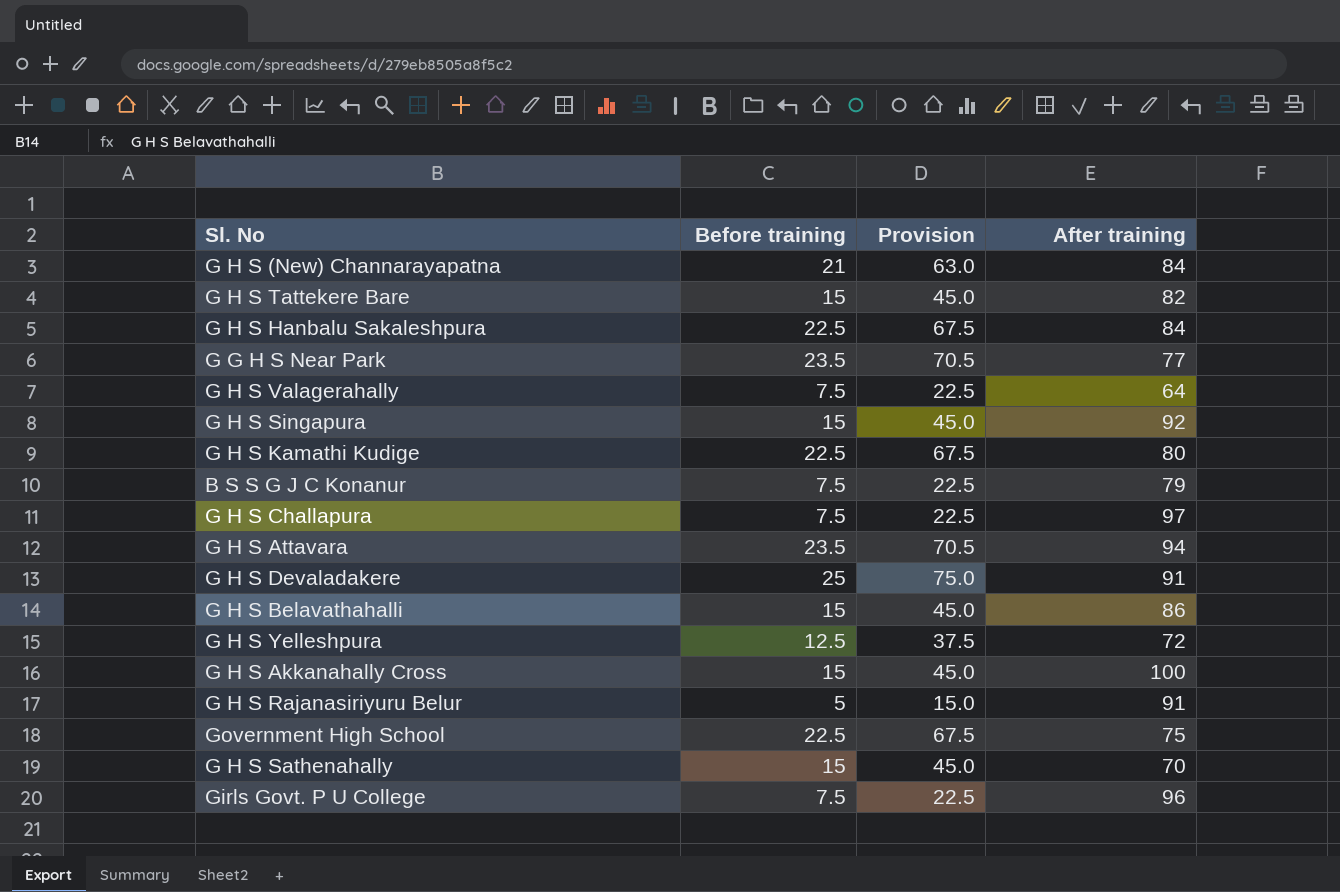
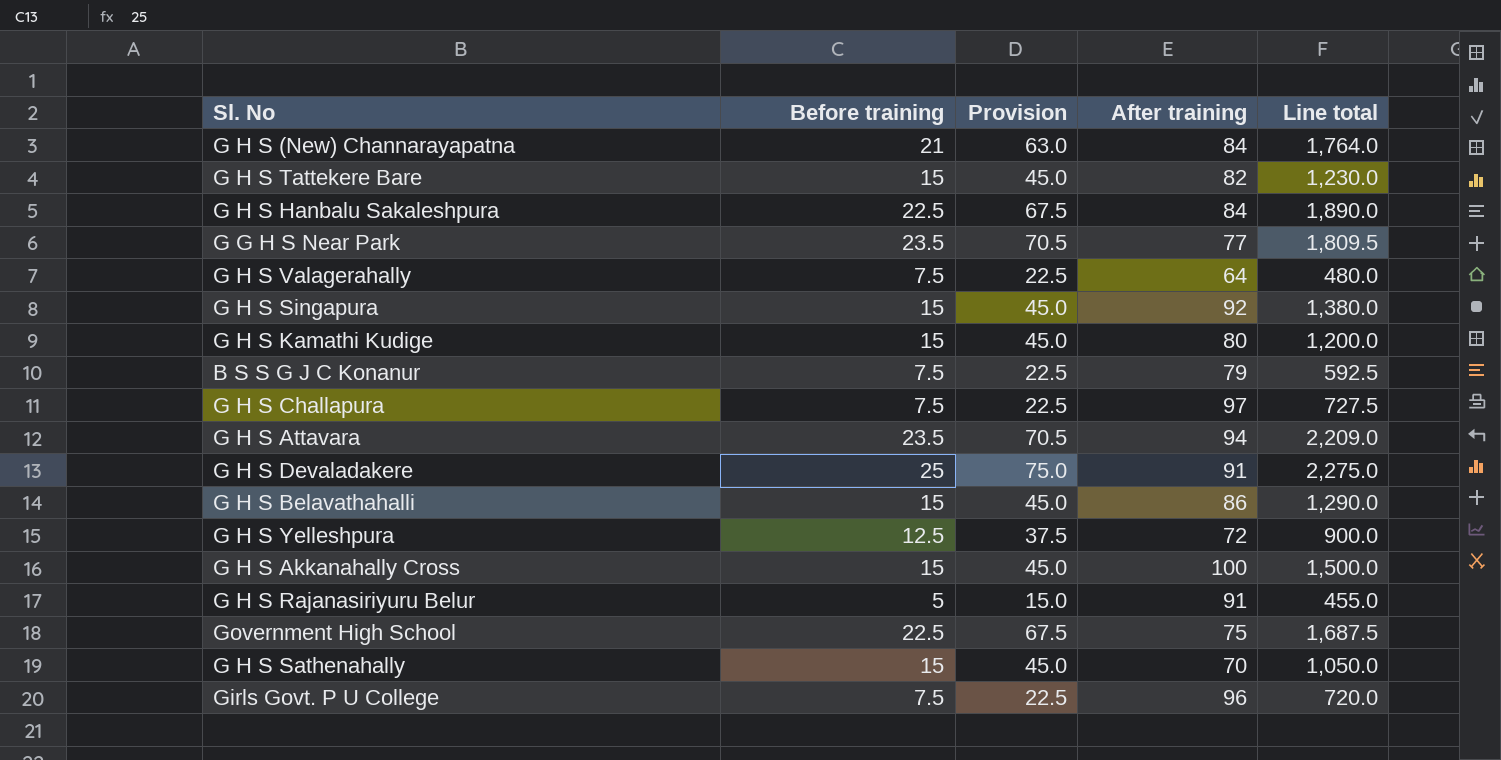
column Line total | formula: none -> [Before training] * [After training]
G H S Kamathi Kudige | Before training: 22.5 -> 15
G H S Kamathi Kudige | Provision: 67.5 -> 45.0

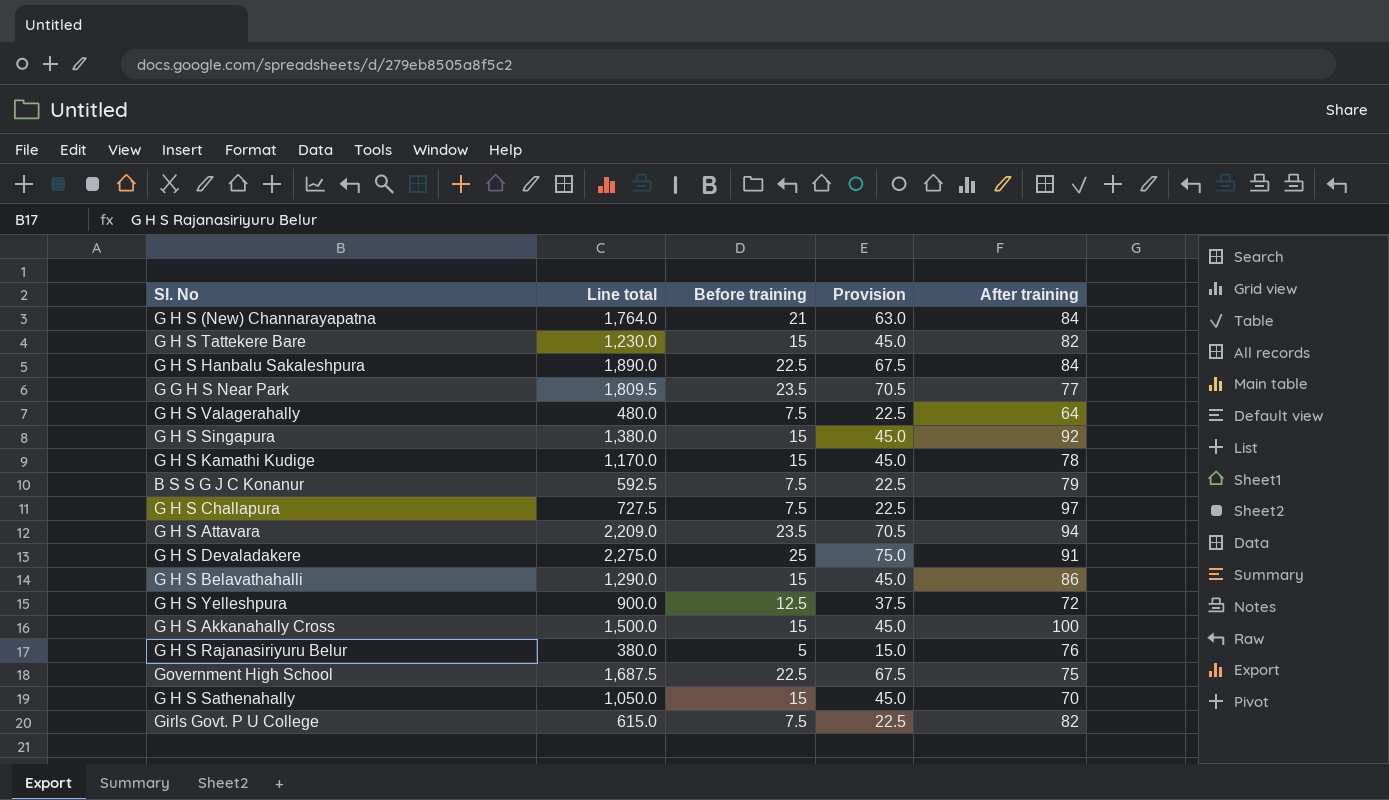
column Line total | position: 5 -> 2
G H S Kamathi Kudige | Line total: 1,200.0 -> 1,170.0
G H S Kamathi Kudige | After training: 80 -> 78
G H S Rajanasiriyuru Belur | Line total: 455.0 -> 380.0
G H S Rajanasiriyuru Belur | After training: 91 -> 76
Girls Govt. P U College | Line total: 720.0 -> 615.0
Girls Govt. P U College | After training: 96 -> 82

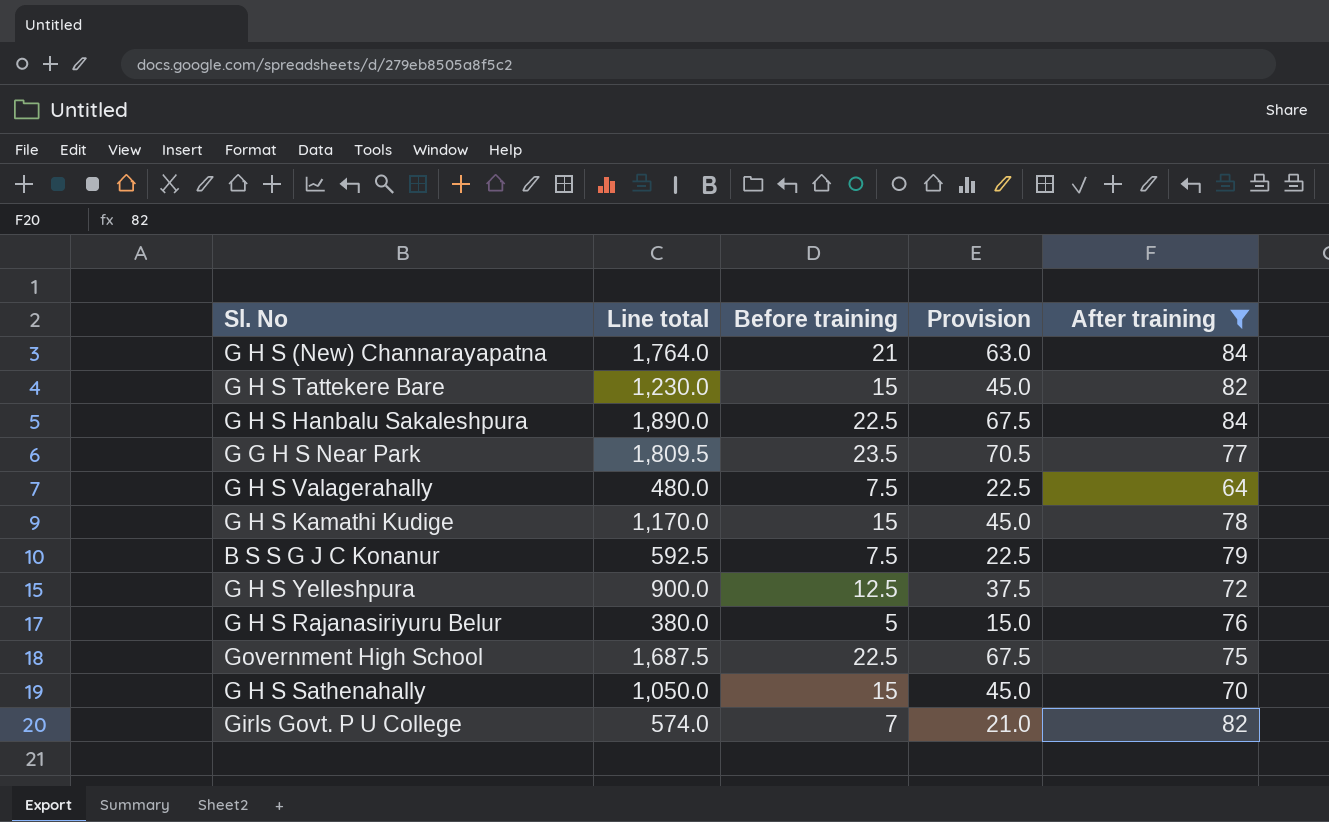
filter: none -> After training <= 84
Girls Govt. P U College | Line total: 615.0 -> 574.0
Girls Govt. P U College | Before training: 7.5 -> 7
Girls Govt. P U College | Provision: 22.5 -> 21.0

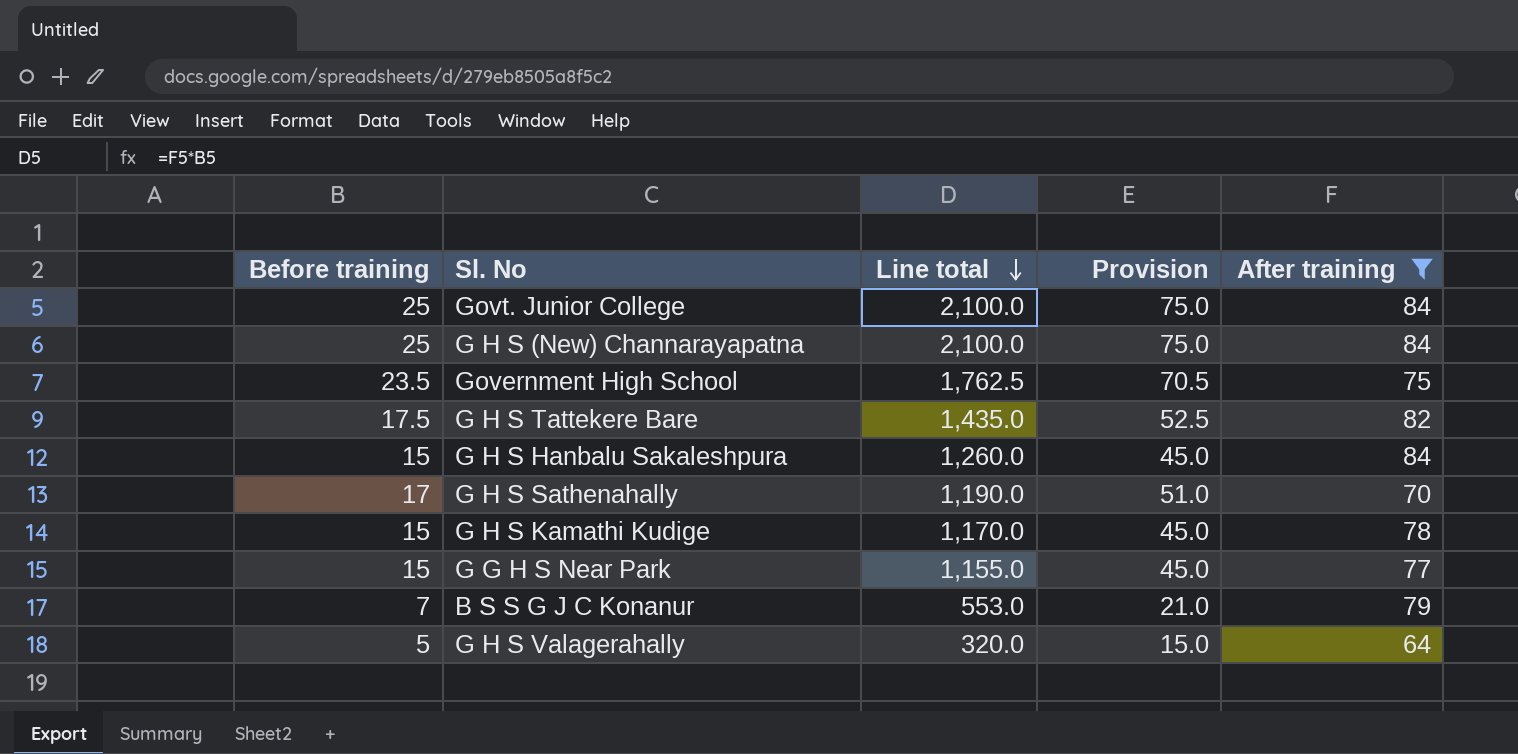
row order: none -> Line total descending
column Before training | position: 3 -> 1
row G H S Yelleshpura: 900.0 | 12.5 | 37.5 | 72 -> none
row G H S Rajanasiriyuru Belur: 380.0 | 5 | 15.0 | 76 -> none
row Girls Govt. P U College: 574.0 | 7 | 21.0 | 82 -> none
row Govt. Junior College: none -> 25 | 2,100.0 | 75.0 | 84
G H S (New) Channarayapatna | Before training: 21 -> 25
G H S (New) Channarayapatna | Line total: 1,764.0 -> 2,100.0
G H S (New) Channarayapatna | Provision: 63.0 -> 75.0
Government High School | Before training: 22.5 -> 23.5
Government High School | Line total: 1,687.5 -> 1,762.5
Government High School | Provision: 67.5 -> 70.5
G H S Tattekere Bare | Before training: 15 -> 17.5
G H S Tattekere Bare | Line total: 1,230.0 -> 1,435.0
G H S Tattekere Bare | Provision: 45.0 -> 52.5
G H S Hanbalu Sakaleshpura | Before training: 22.5 -> 15
G H S Hanbalu Sakaleshpura | Line total: 1,890.0 -> 1,260.0
G H S Hanbalu Sakaleshpura | Provision: 67.5 -> 45.0
G H S Sathenahally | Before training: 15 -> 17
G H S Sathenahally | Line total: 1,050.0 -> 1,190.0
G H S Sathenahally | Provision: 45.0 -> 51.0
G G H S Near Park | Before training: 23.5 -> 15
G G H S Near Park | Line total: 1,809.5 -> 1,155.0
G G H S Near Park | Provision: 70.5 -> 45.0
B S S G J C Konanur | Before training: 7.5 -> 7
B S S G J C Konanur | Line total: 592.5 -> 553.0
B S S G J C Konanur | Provision: 22.5 -> 21.0
G H S Valagerahally | Before training: 7.5 -> 5
G H S Valagerahally | Line total: 480.0 -> 320.0
G H S Valagerahally | Provision: 22.5 -> 15.0

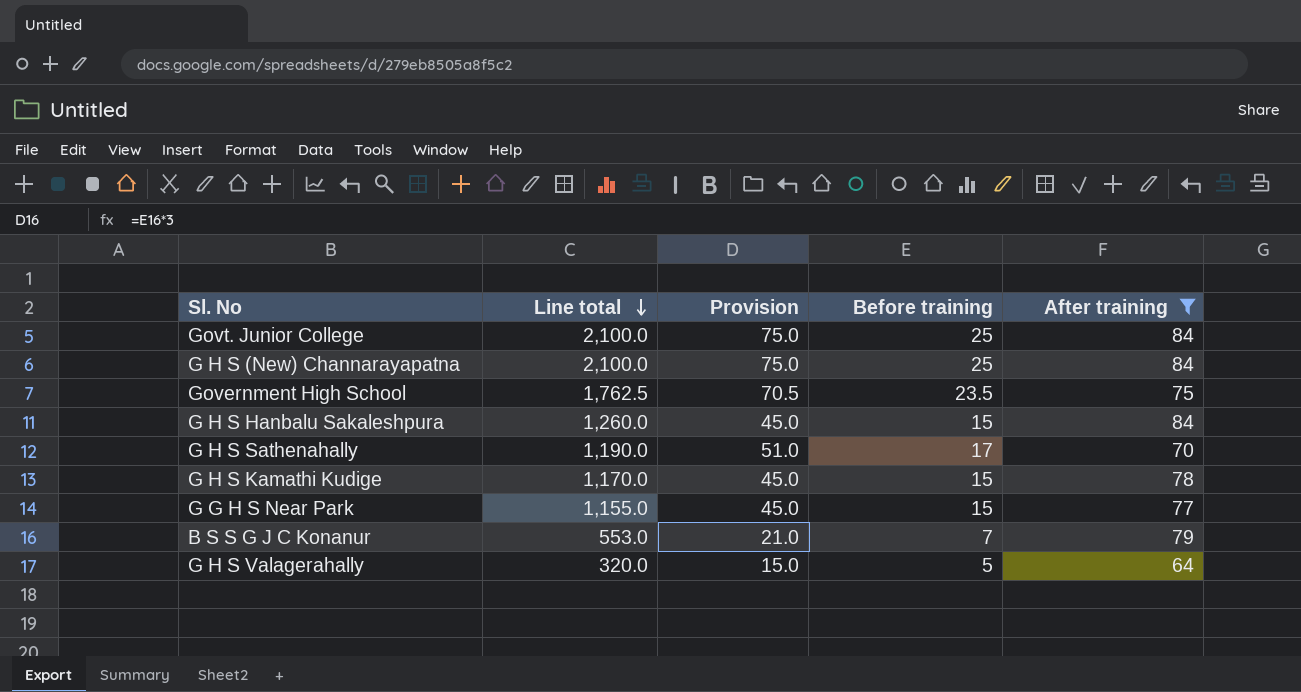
column Before training | position: 1 -> 4
row G H S Tattekere Bare: 17.5 | 1,435.0 | 52.5 | 82 -> none

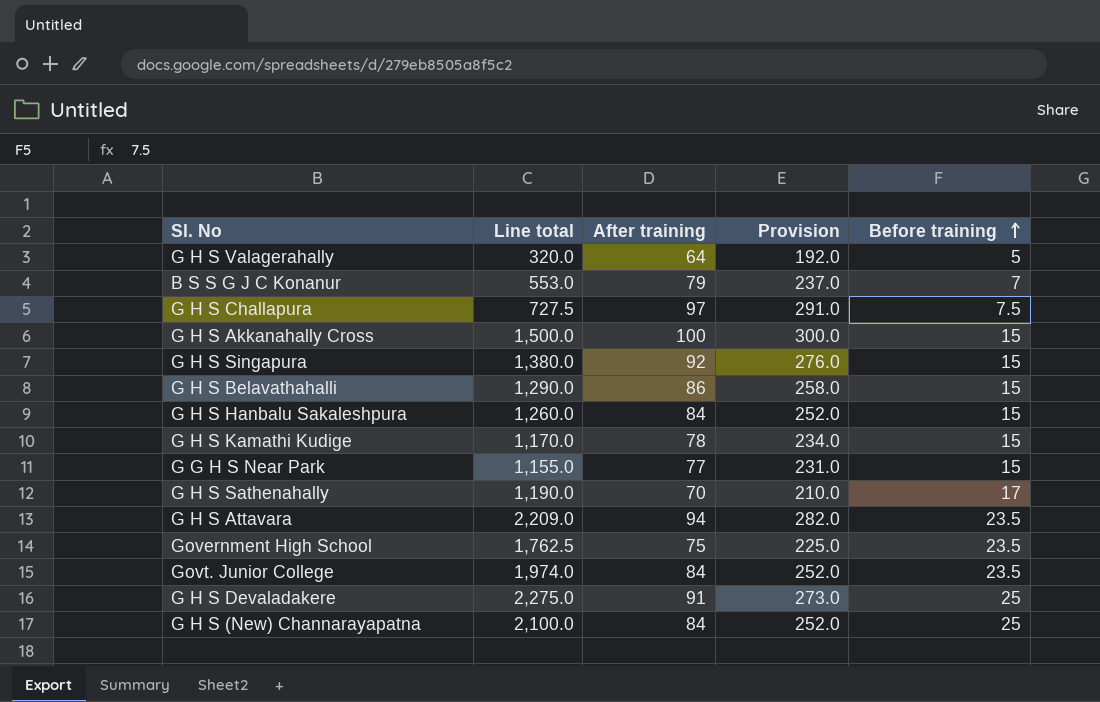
filter: After training <= 84 -> none
row order: Line total descending -> Before training ascending
column After training | position: 5 -> 3
column Provision | formula: [Before training] * 3 -> [After training] * 3
Govt. Junior College | Line total: 2,100.0 -> 1,974.0
Govt. Junior College | Before training: 25 -> 23.5

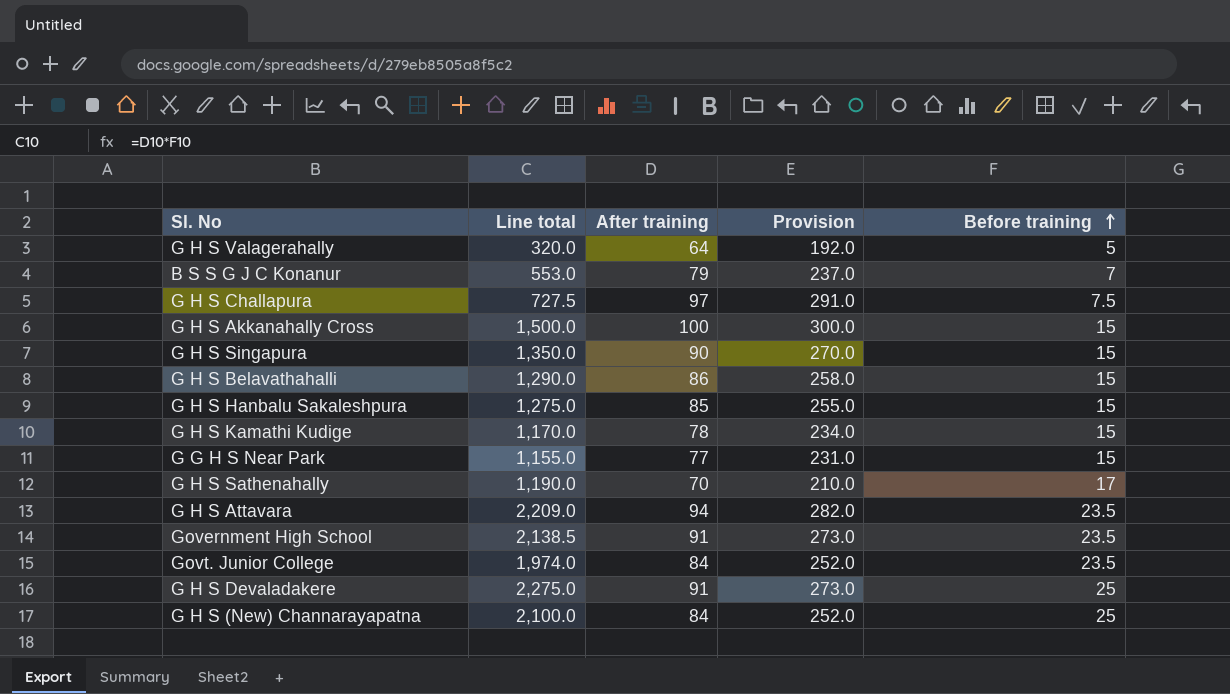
G H S Singapura | Line total: 1,380.0 -> 1,350.0
G H S Singapura | After training: 92 -> 90
G H S Singapura | Provision: 276.0 -> 270.0
G H S Hanbalu Sakaleshpura | Line total: 1,260.0 -> 1,275.0
G H S Hanbalu Sakaleshpura | After training: 84 -> 85
G H S Hanbalu Sakaleshpura | Provision: 252.0 -> 255.0
Government High School | Line total: 1,762.5 -> 2,138.5
Government High School | After training: 75 -> 91
Government High School | Provision: 225.0 -> 273.0

